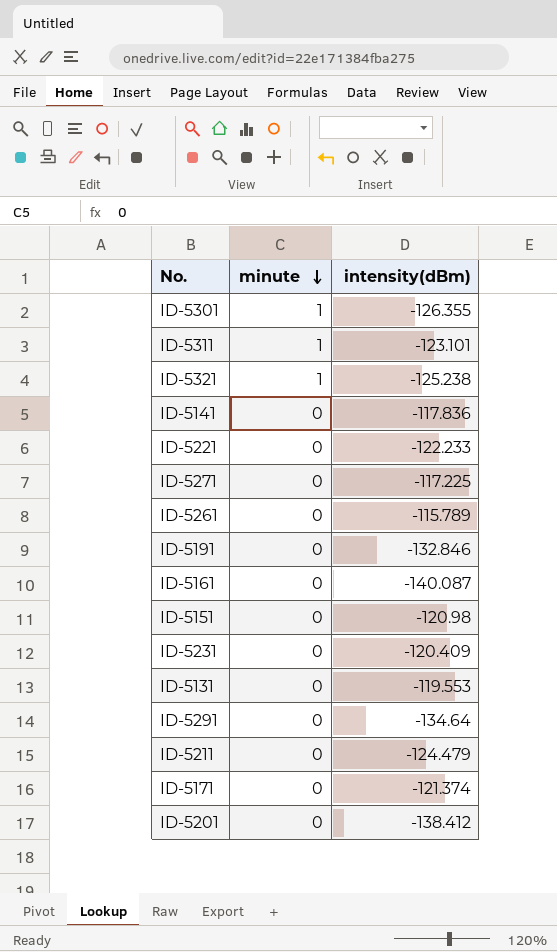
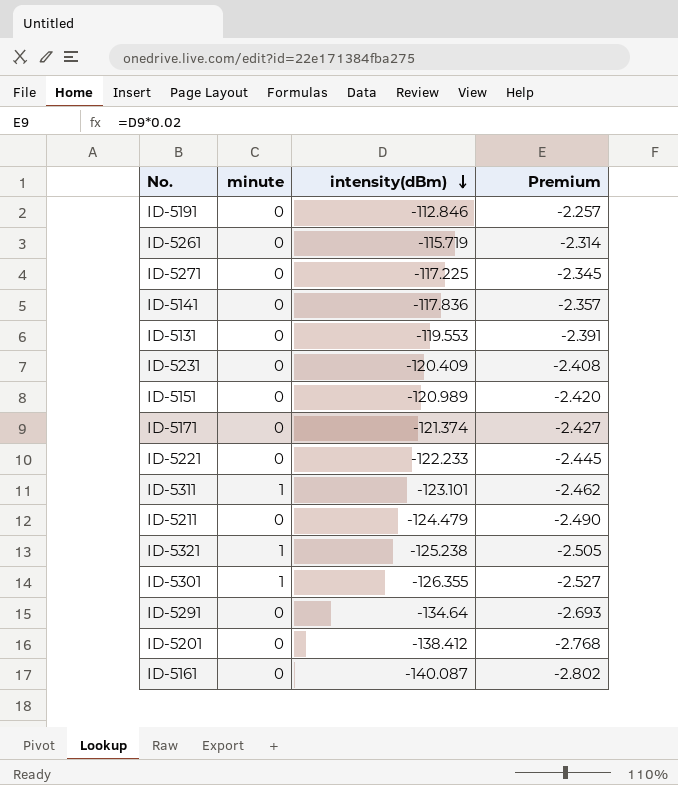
row order: minute descending -> intensity(dBm) descending
column Premium | formula: none -> [intensity(dBm)] * 0.02
ID-5191 | intensity(dBm): -132.846 -> -112.846
ID-5261 | intensity(dBm): -115.789 -> -115.719
ID-5151 | intensity(dBm): -120.98 -> -120.989

